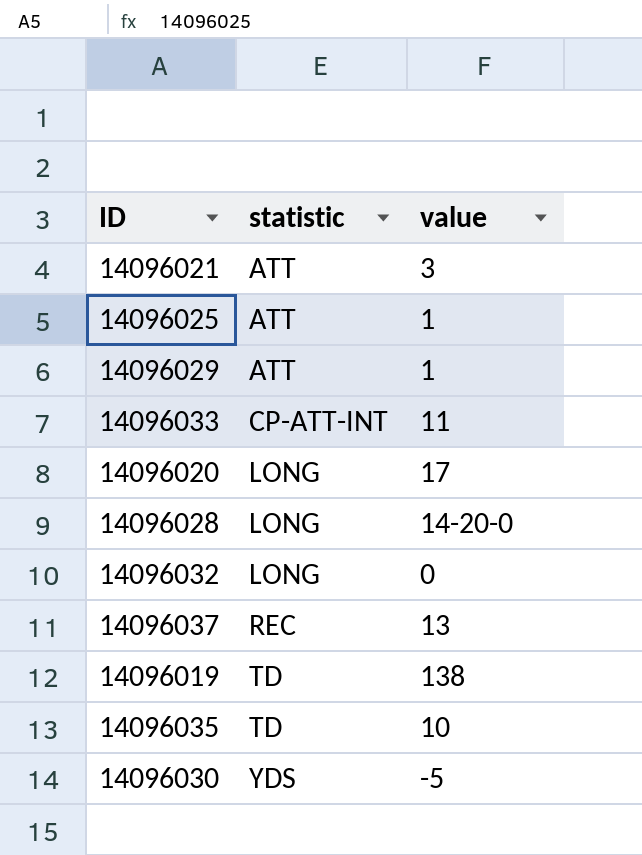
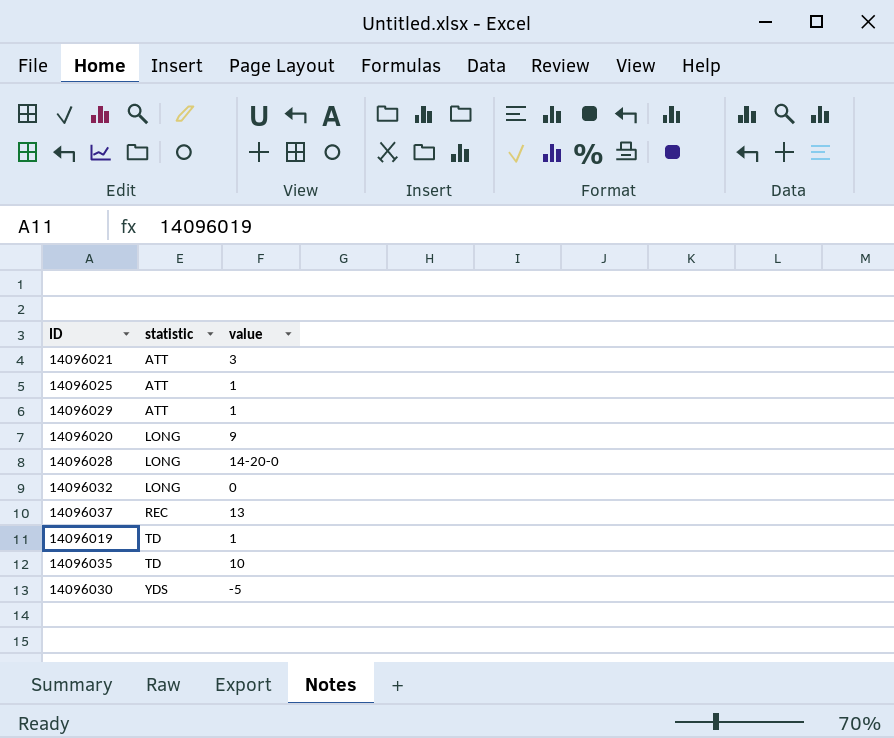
row 14096033: CP-ATT-INT | 11 -> none
14096020 | value: 17 -> 9
14096019 | value: 138 -> 1

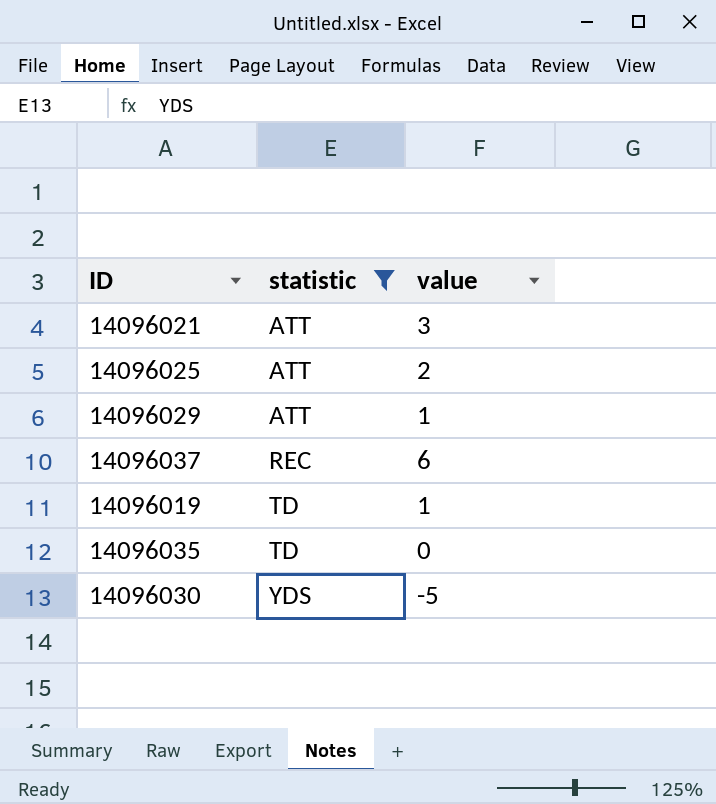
filter: none -> statistic != LONG
14096025 | value: 1 -> 2
14096037 | value: 13 -> 6
14096035 | value: 10 -> 0

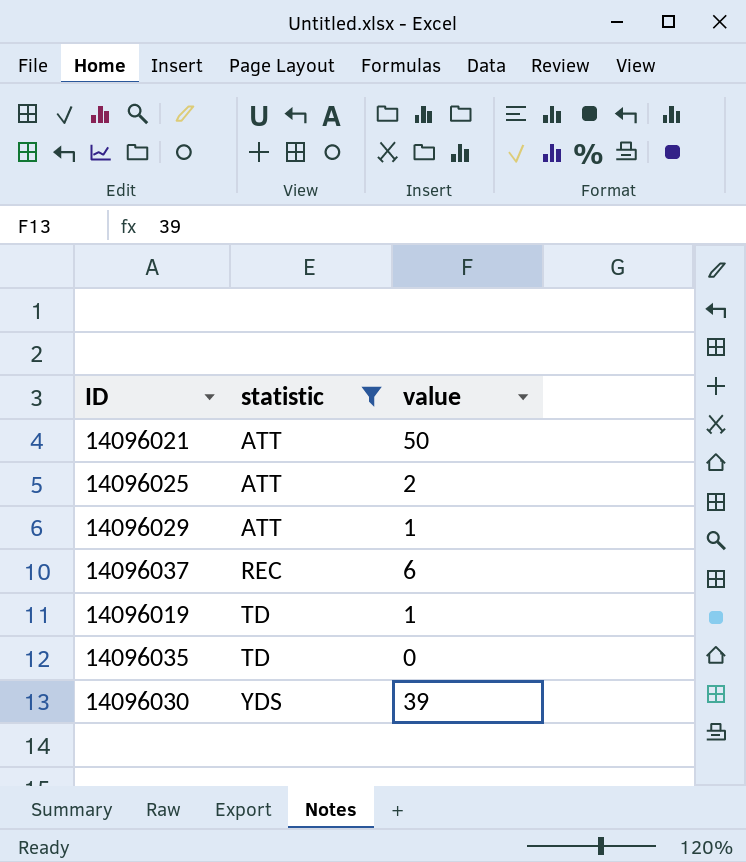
14096021 | value: 3 -> 50
14096030 | value: -5 -> 39

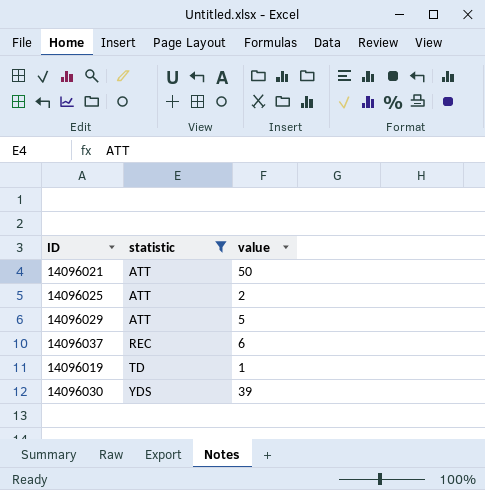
row 14096035: TD | 0 -> none
14096029 | value: 1 -> 5

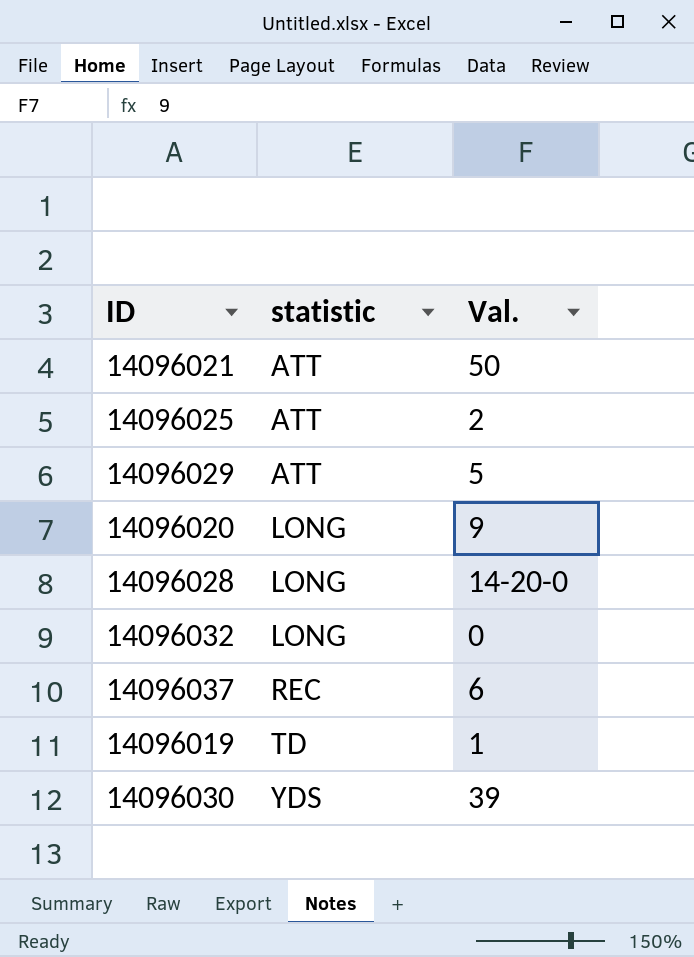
filter: statistic != LONG -> none
column name: value -> Val.

